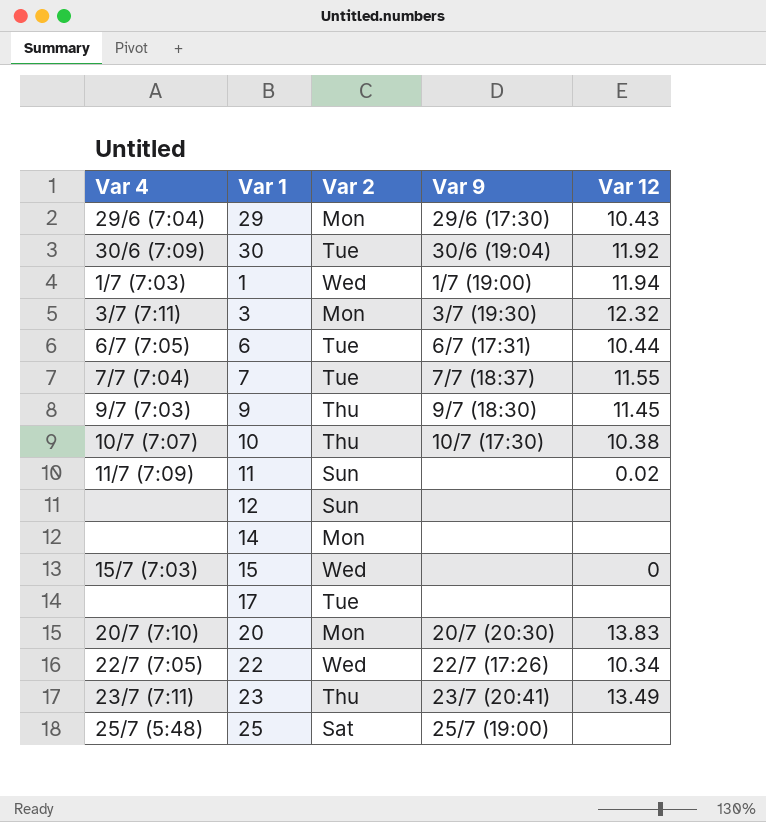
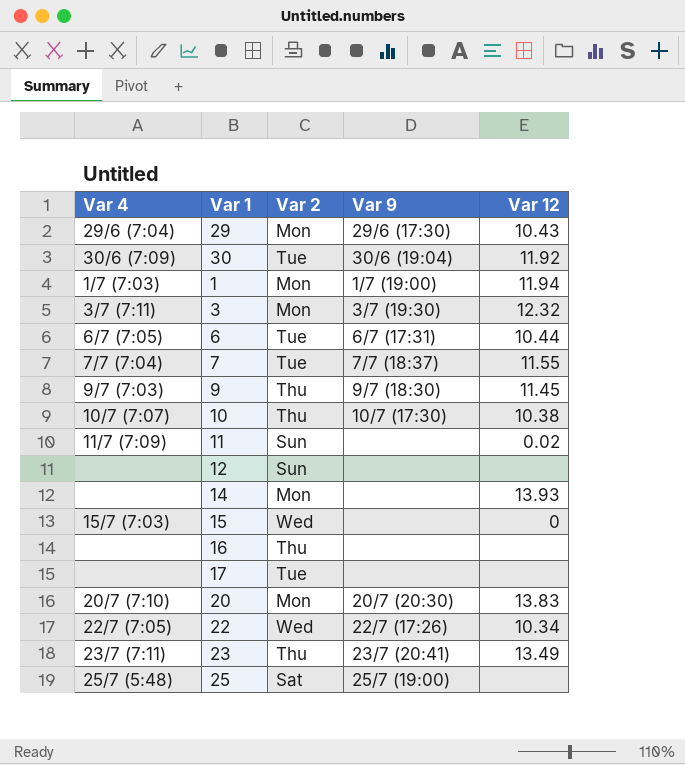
1 | Var 2: Wed -> Mon
14 | Var 12: none -> 13.93
row 16: none -> none | Thu | none | none

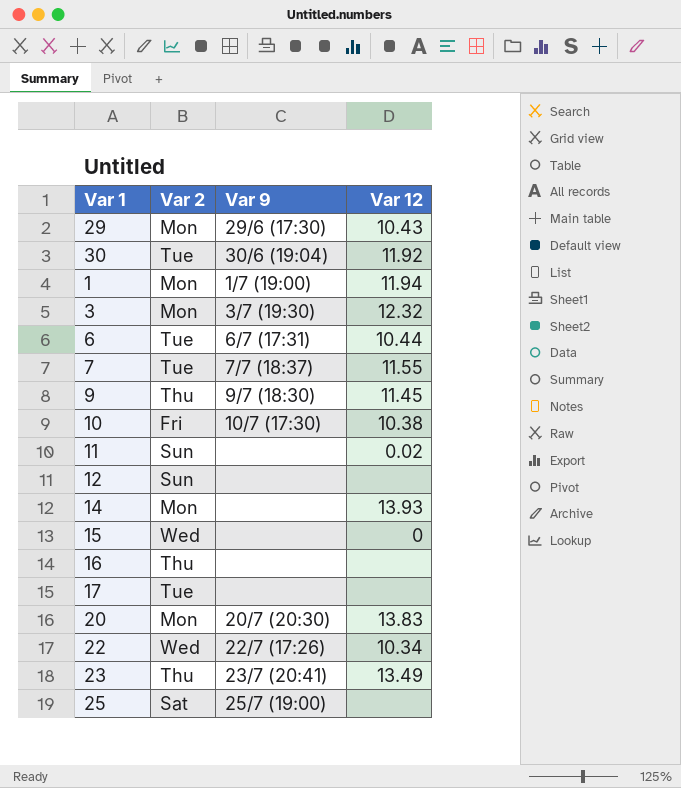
column Var 4 | position: 1 -> none
10 | Var 2: Thu -> Fri

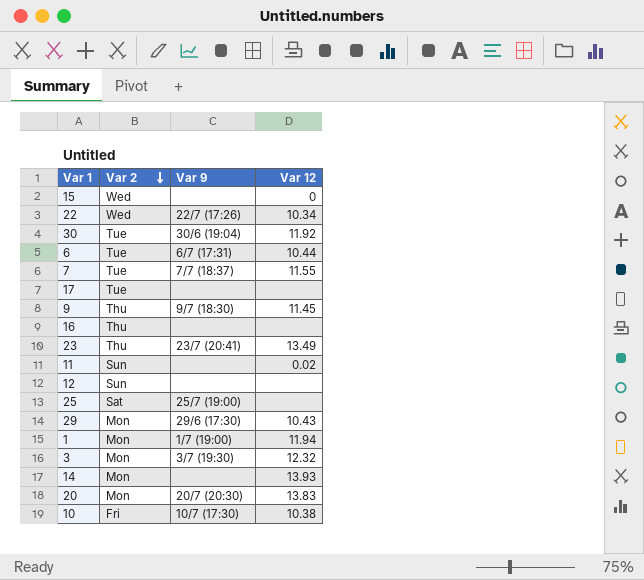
row order: none -> Var 2 descending

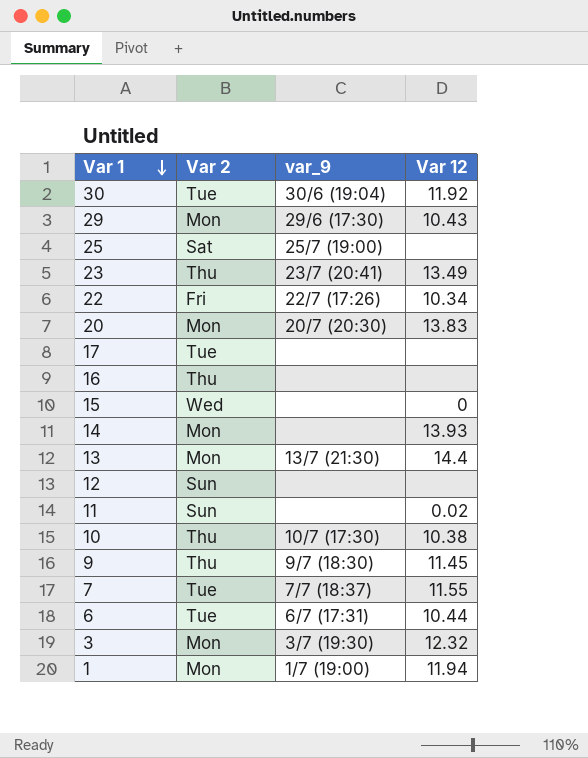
row order: Var 2 descending -> Var 1 descending
column name: Var 9 -> var_9
22 | Var 2: Wed -> Fri
row 13: none -> Mon | 13/7 (21:30) | 14.4
10 | Var 2: Fri -> Thu

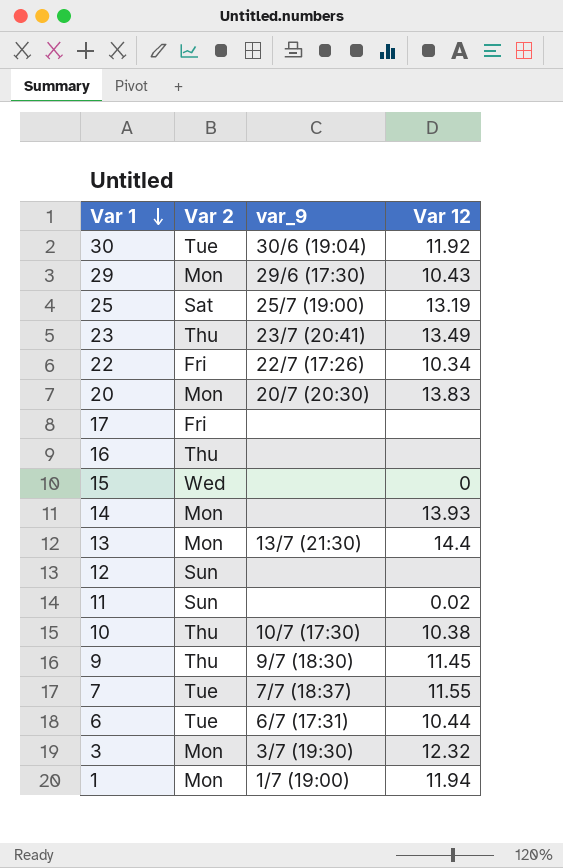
25 | Var 12: none -> 13.19
17 | Var 2: Tue -> Fri

